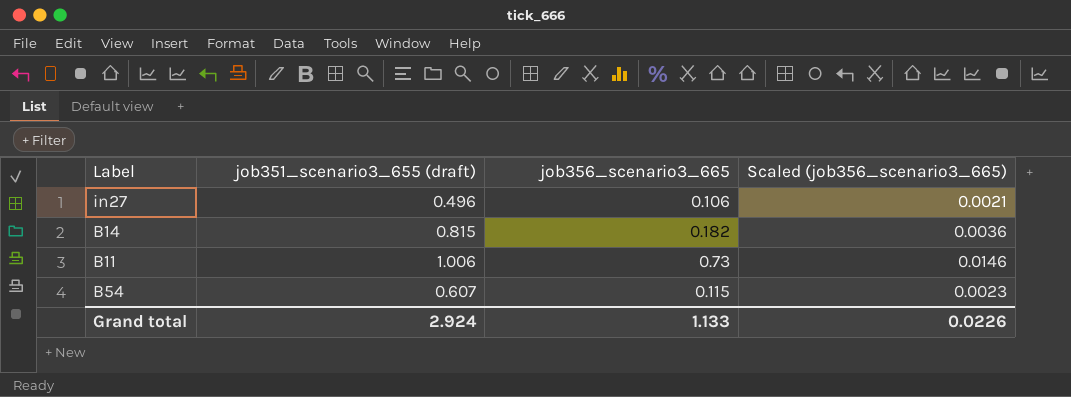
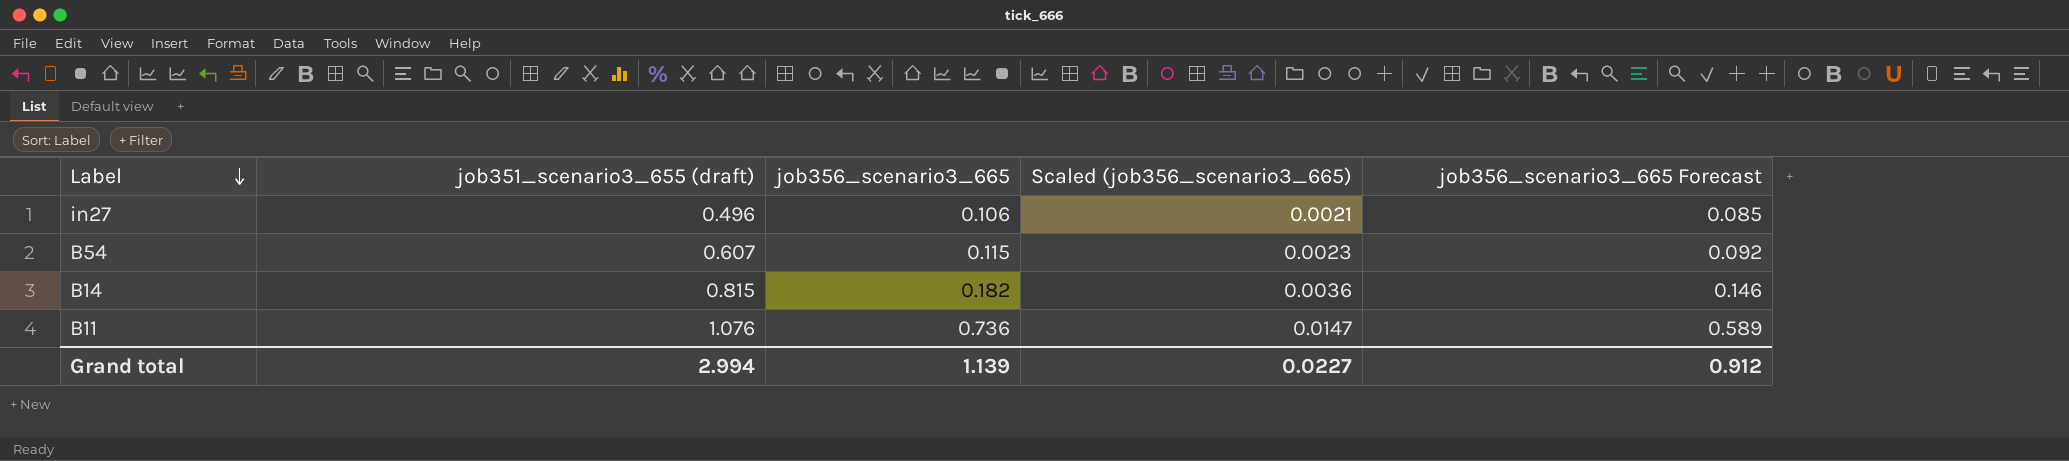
row order: none -> Label descending
column job356_scenario3_665 Forecast | formula: none -> [job356_scenario3_665] * 0.8
B11 | job351_scenario3_655 (draft): 1.006 -> 1.076
B11 | job356_scenario3_665: 0.73 -> 0.736
B11 | Scaled (job356_scenario3_665): 0.0146 -> 0.0147
Grand total | job351_scenario3_655 (draft): 2.924 -> 2.994
Grand total | job356_scenario3_665: 1.133 -> 1.139
Grand total | Scaled (job356_scenario3_665): 0.0226 -> 0.0227

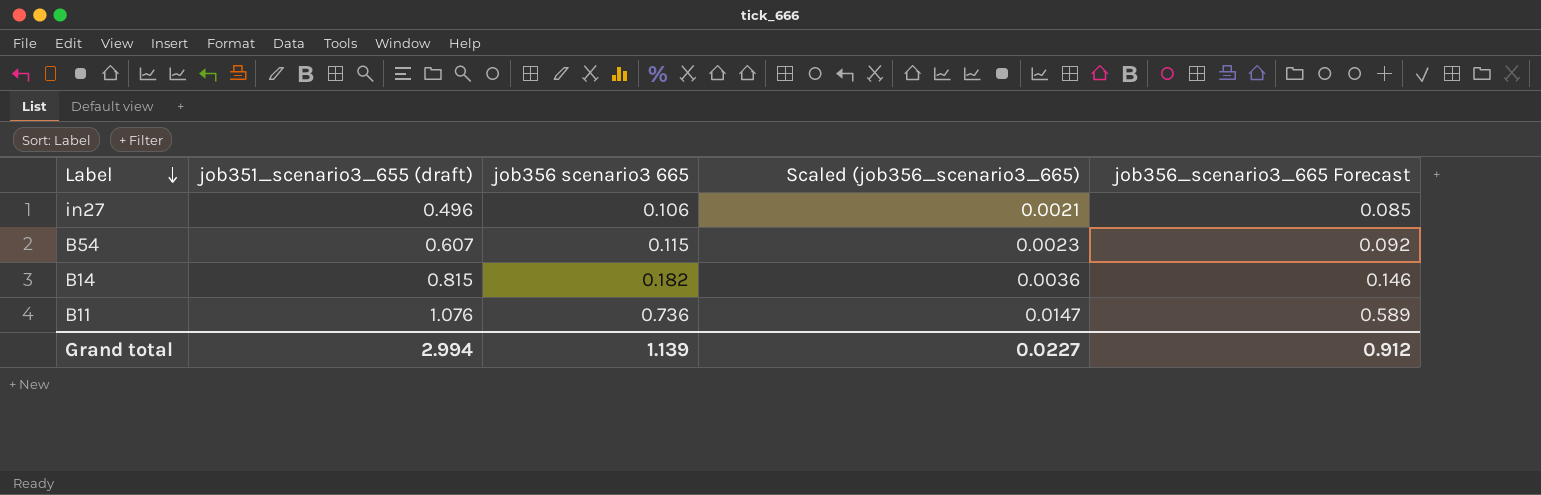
column name: job356_scenario3_665 -> job356 scenario3 665

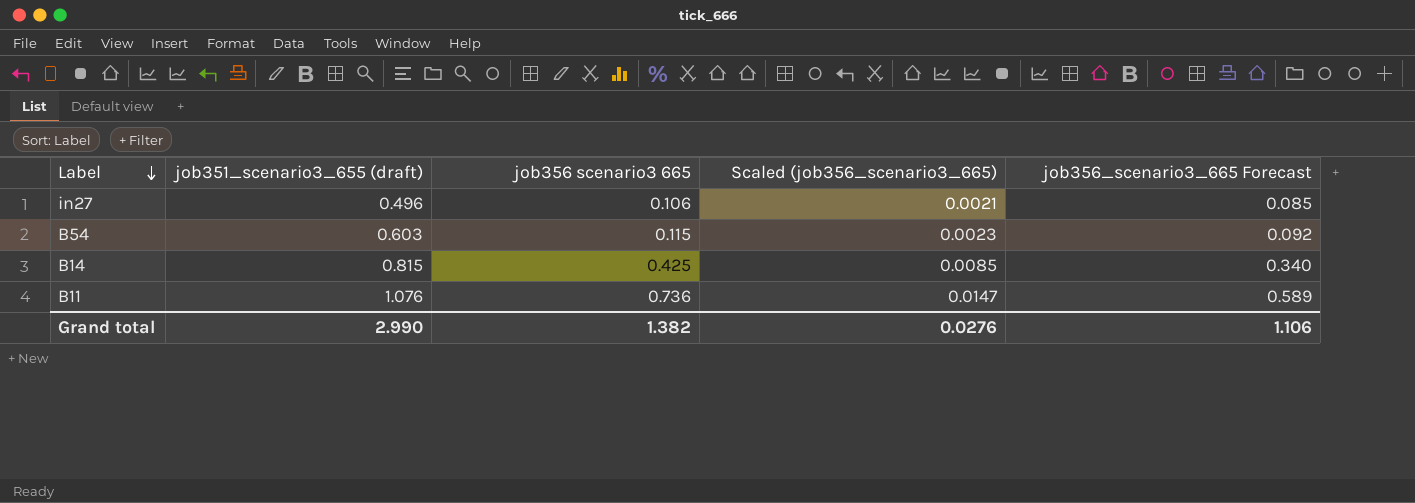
B54 | job351_scenario3_655 (draft): 0.607 -> 0.603
B14 | job356 scenario3 665: 0.182 -> 0.425
B14 | Scaled (job356_scenario3_665): 0.0036 -> 0.0085
B14 | job356_scenario3_665 Forecast: 0.146 -> 0.340
Grand total | job351_scenario3_655 (draft): 2.994 -> 2.990
Grand total | job356 scenario3 665: 1.139 -> 1.382
Grand total | Scaled (job356_scenario3_665): 0.0227 -> 0.0276
Grand total | job356_scenario3_665 Forecast: 0.912 -> 1.106

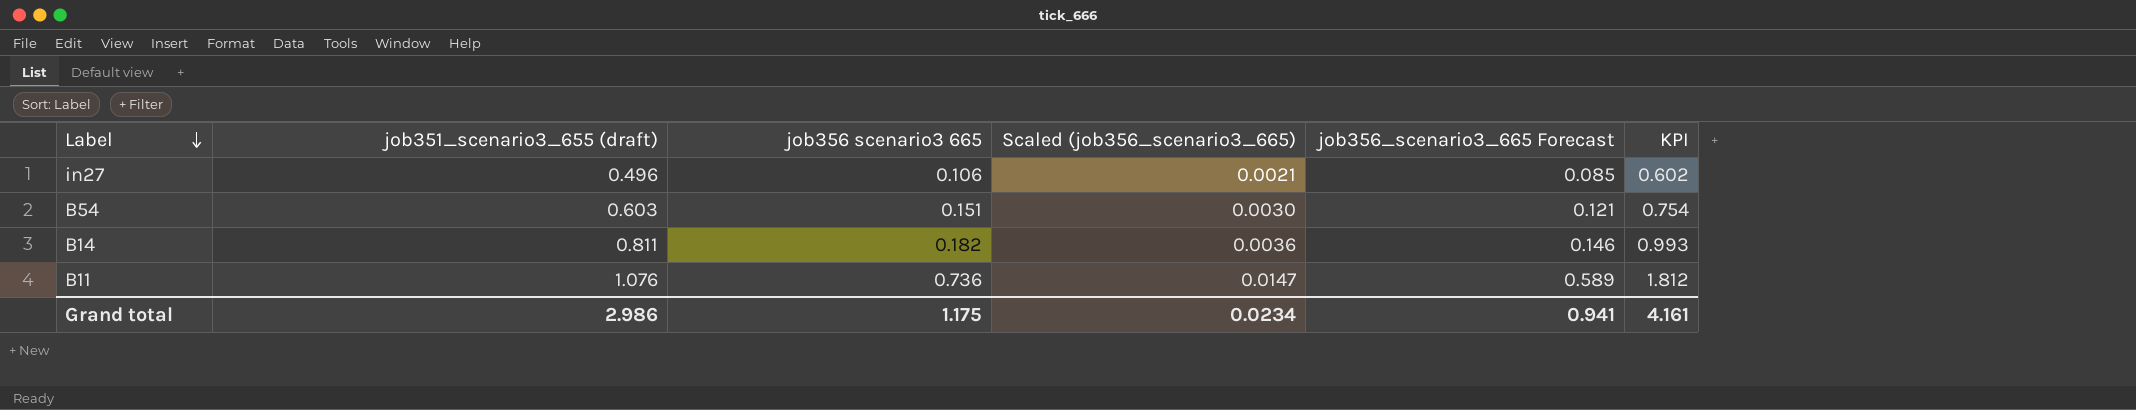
column KPI | formula: none -> [job351_scenario3_655 (draft)] + [job356 scenario3 665]
B54 | job356 scenario3 665: 0.115 -> 0.151
B54 | Scaled (job356_scenario3_665): 0.0023 -> 0.0030
B54 | job356_scenario3_665 Forecast: 0.092 -> 0.121
B14 | job351_scenario3_655 (draft): 0.815 -> 0.811
B14 | job356 scenario3 665: 0.425 -> 0.182
B14 | Scaled (job356_scenario3_665): 0.0085 -> 0.0036
B14 | job356_scenario3_665 Forecast: 0.340 -> 0.146
Grand total | job351_scenario3_655 (draft): 2.990 -> 2.986
Grand total | job356 scenario3 665: 1.382 -> 1.175
Grand total | Scaled (job356_scenario3_665): 0.0276 -> 0.0234
Grand total | job356_scenario3_665 Forecast: 1.106 -> 0.941

